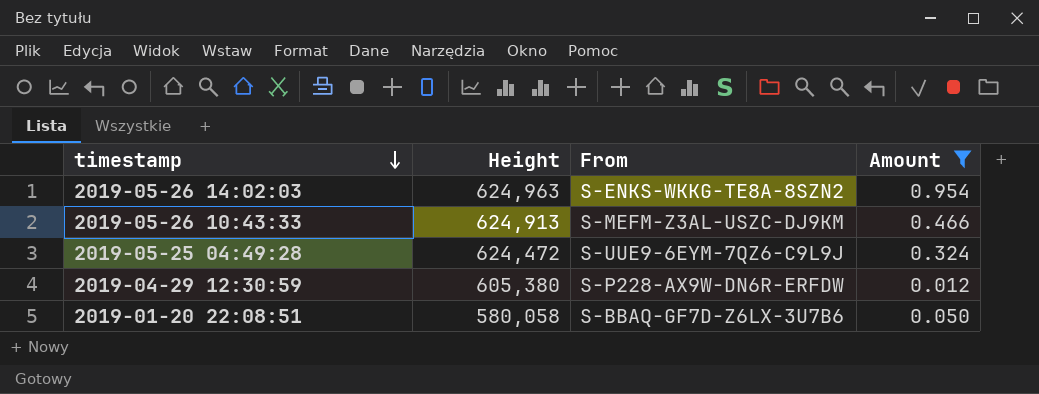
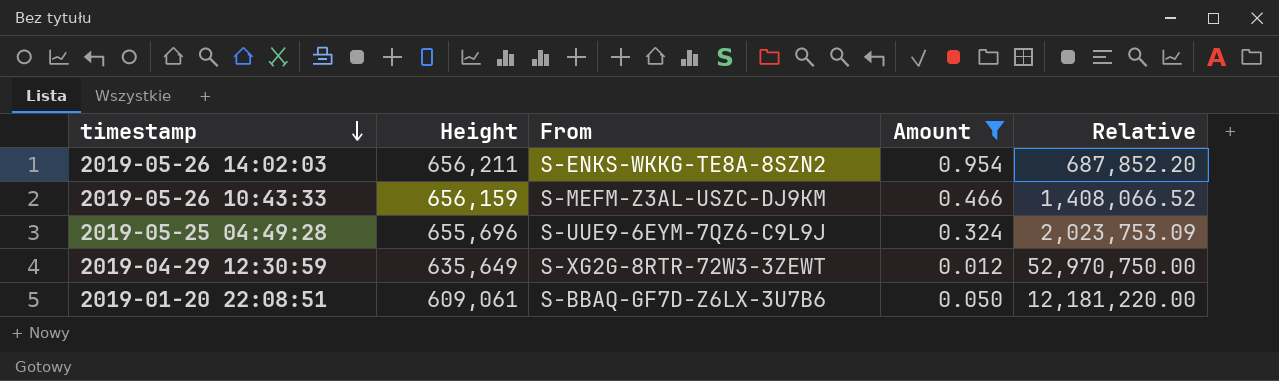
column Relative | formula: none -> [Height] / [Amount]
2019-05-26 14:02:03 | Height: 624,963 -> 656,211
2019-05-26 10:43:33 | Height: 624,913 -> 656,159
2019-05-25 04:49:28 | Height: 624,472 -> 655,696
2019-04-29 12:30:59 | Height: 605,380 -> 635,649
2019-04-29 12:30:59 | From: S-P228-AX9W-DN6R-ERFDW -> S-XG2G-8RTR-72W3-3ZEWT
2019-01-20 22:08:51 | Height: 580,058 -> 609,061

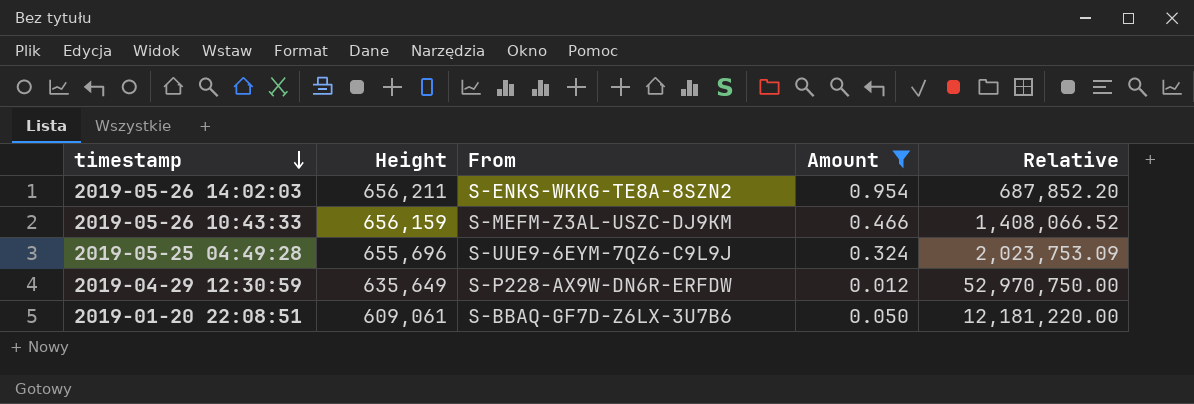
2019-04-29 12:30:59 | From: S-XG2G-8RTR-72W3-3ZEWT -> S-P228-AX9W-DN6R-ERFDW

